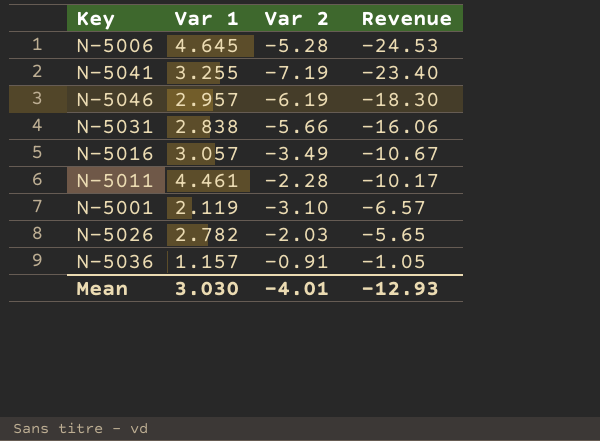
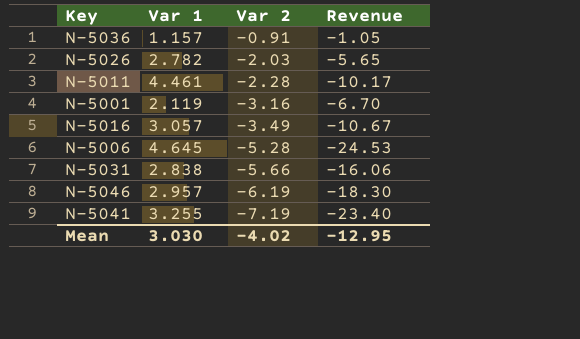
row order: Revenue ascending -> Var 2 descending
N-5001 | Var 2: -3.10 -> -3.16
N-5001 | Revenue: -6.57 -> -6.70
Mean | Var 2: -4.01 -> -4.02
Mean | Revenue: -12.93 -> -12.95

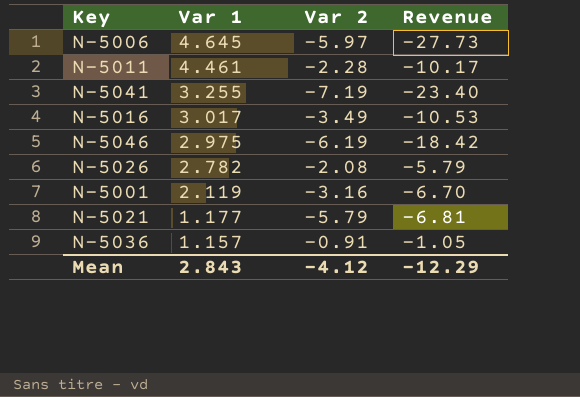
row order: Var 2 descending -> Var 1 descending
row N-5031: 2.838 | -5.66 | -16.06 -> none
N-5006 | Var 2: -5.28 -> -5.97
N-5006 | Revenue: -24.53 -> -27.73
N-5016 | Var 1: 3.057 -> 3.017
N-5016 | Revenue: -10.67 -> -10.53
N-5046 | Var 1: 2.957 -> 2.975
N-5046 | Revenue: -18.30 -> -18.42
N-5026 | Var 2: -2.03 -> -2.08
N-5026 | Revenue: -5.65 -> -5.79
row N-5021: none -> 1.177 | -5.79 | -6.81
Mean | Var 1: 3.030 -> 2.843
Mean | Var 2: -4.02 -> -4.12
Mean | Revenue: -12.95 -> -12.29

